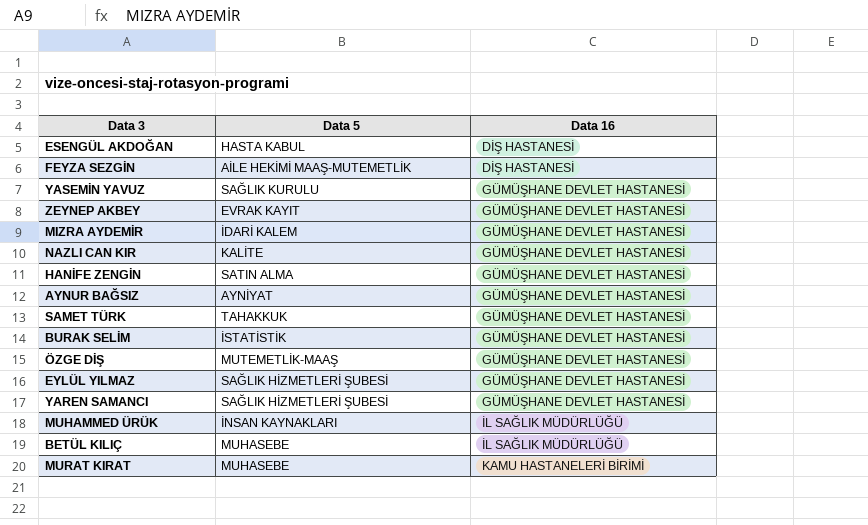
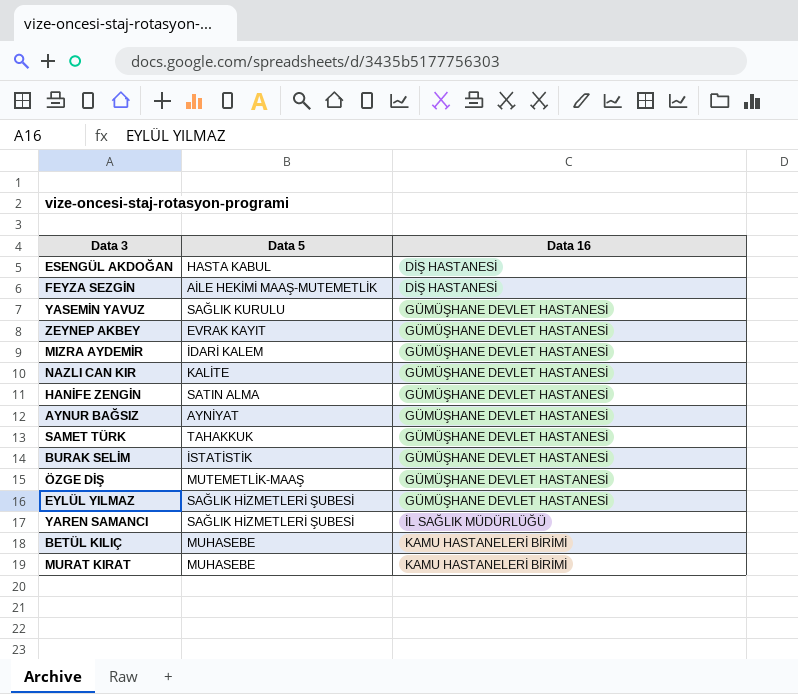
row MUHAMMED ÜRÜK: İNSAN KAYNAKLARI | İL SAĞLIK MÜDÜRLÜĞÜ -> none
YAREN SAMANCI | Data 16: GÜMÜŞHANE DEVLET HASTANESİ -> İL SAĞLIK MÜDÜRLÜĞÜ
BETÜL KILIÇ | Data 16: İL SAĞLIK MÜDÜRLÜĞÜ -> KAMU HASTANELERİ BİRİMİ

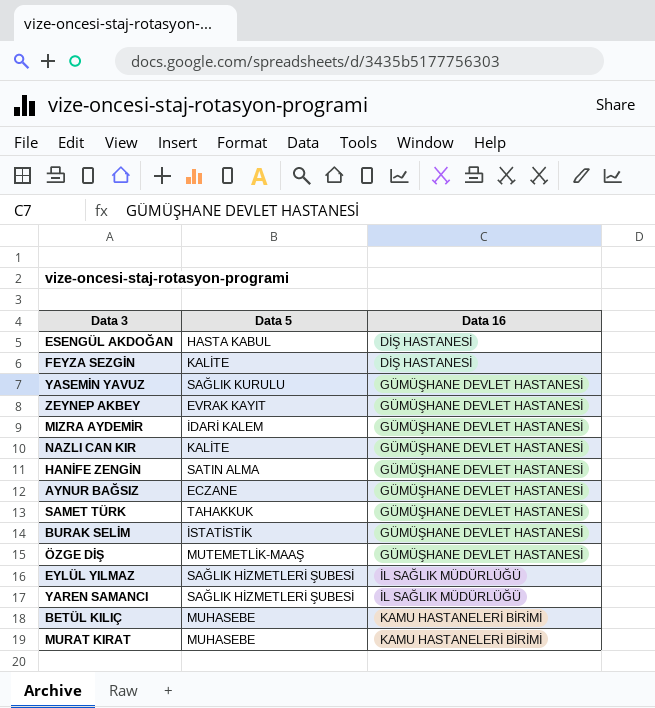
FEYZA SEZGİN | Data 5: AİLE HEKİMİ MAAŞ-MUTEMETLİK -> KALİTE
AYNUR BAĞSIZ | Data 5: AYNİYAT -> ECZANE
EYLÜL YILMAZ | Data 16: GÜMÜŞHANE DEVLET HASTANESİ -> İL SAĞLIK MÜDÜRLÜĞÜ

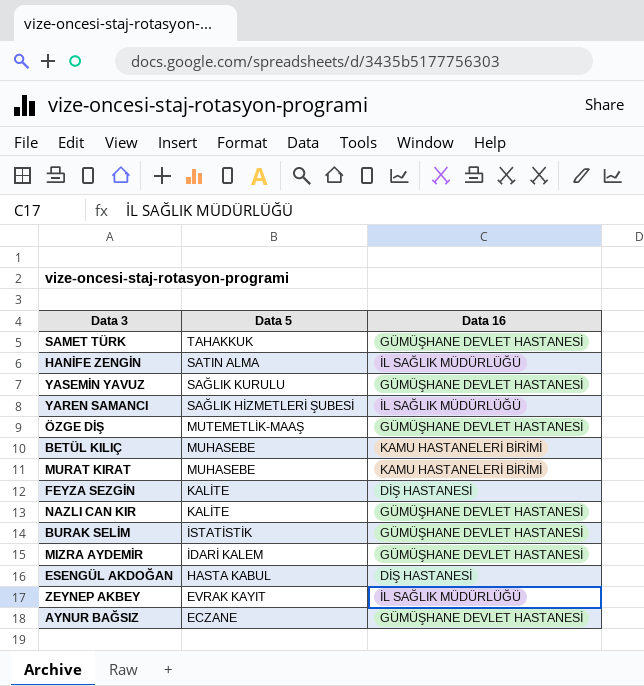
row order: Data 16 ascending -> Data 5 descending
row EYLÜL YILMAZ: SAĞLIK HİZMETLERİ ŞUBESİ | İL SAĞLIK MÜDÜRLÜĞÜ -> none
HANİFE ZENGİN | Data 16: GÜMÜŞHANE DEVLET HASTANESİ -> İL SAĞLIK MÜDÜRLÜĞÜ
ZEYNEP AKBEY | Data 16: GÜMÜŞHANE DEVLET HASTANESİ -> İL SAĞLIK MÜDÜRLÜĞÜ

